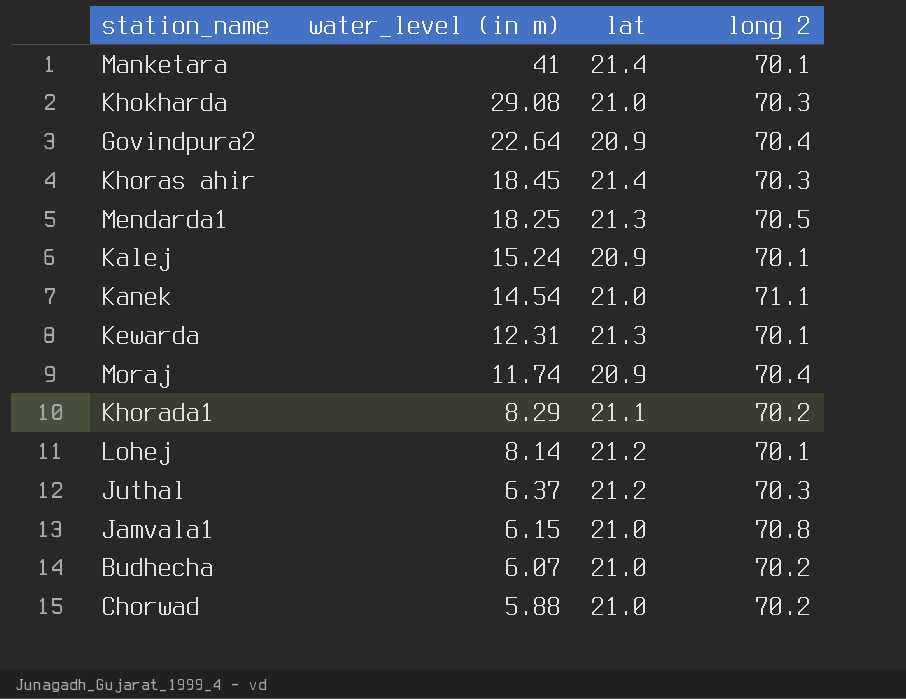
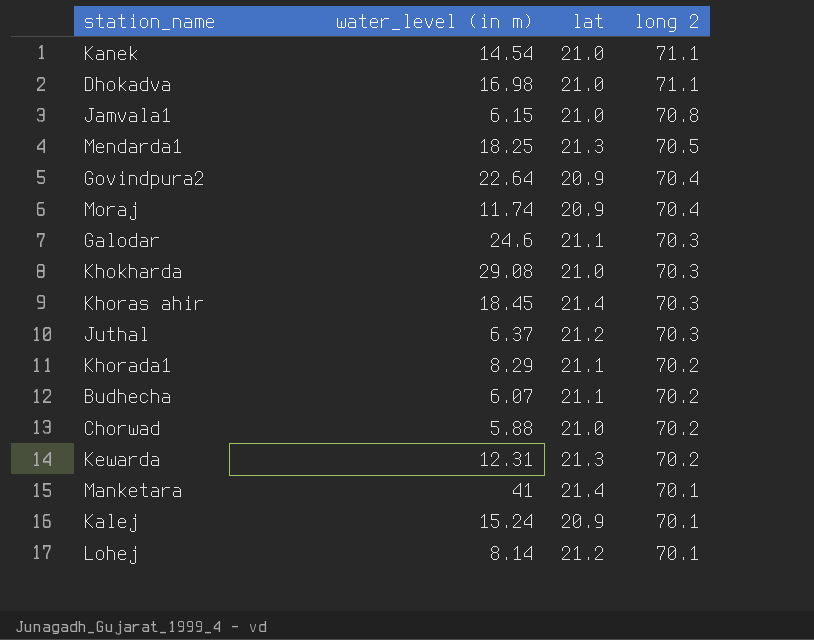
row order: water_level (in m) descending -> long 2 descending
row Dhokadva: none -> 16.98 | 21.0 | 71.1
row Galodar: none -> 24.6 | 21.1 | 70.3
Budhecha | lat: 21.0 -> 21.1
Kewarda | long 2: 70.1 -> 70.2

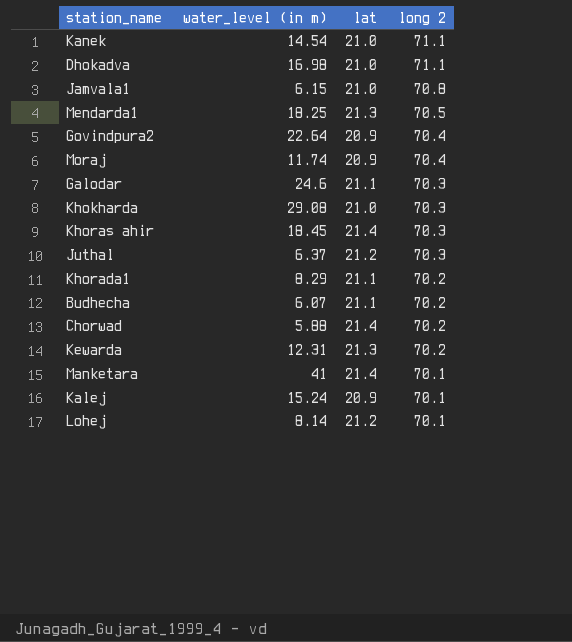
Chorwad | lat: 21.0 -> 21.4

